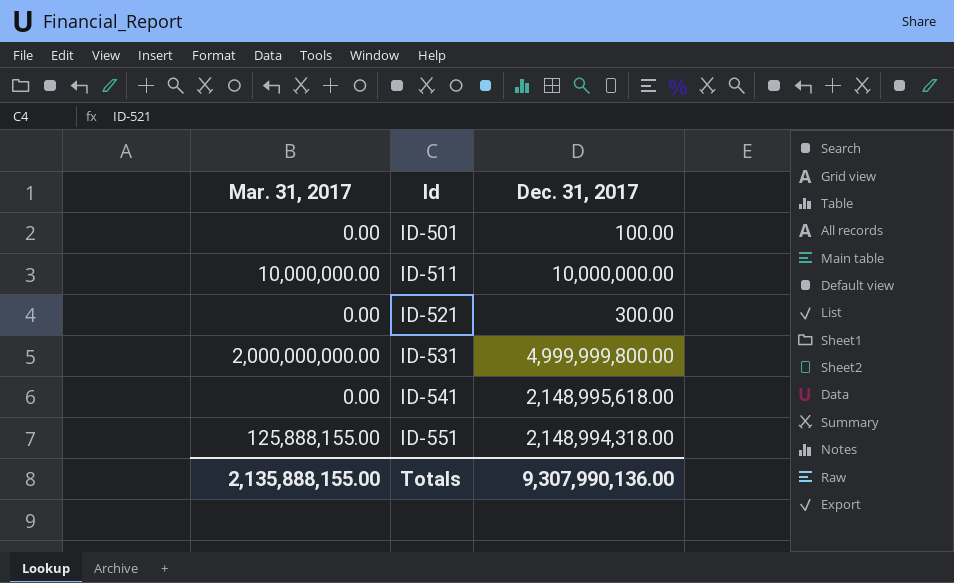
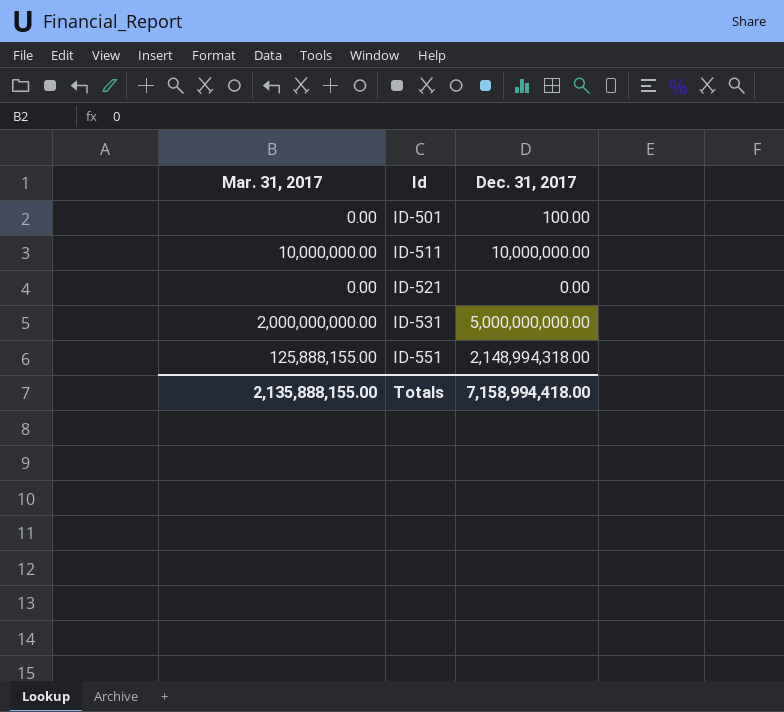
row ID-541: 0.00 | 2,148,995,618.00 -> none
ID-521 | Dec. 31, 2017: 300.00 -> 0.00
ID-531 | Dec. 31, 2017: 4,999,999,800.00 -> 5,000,000,000.00
Totals | Dec. 31, 2017: 9,307,990,136.00 -> 7,158,994,418.00

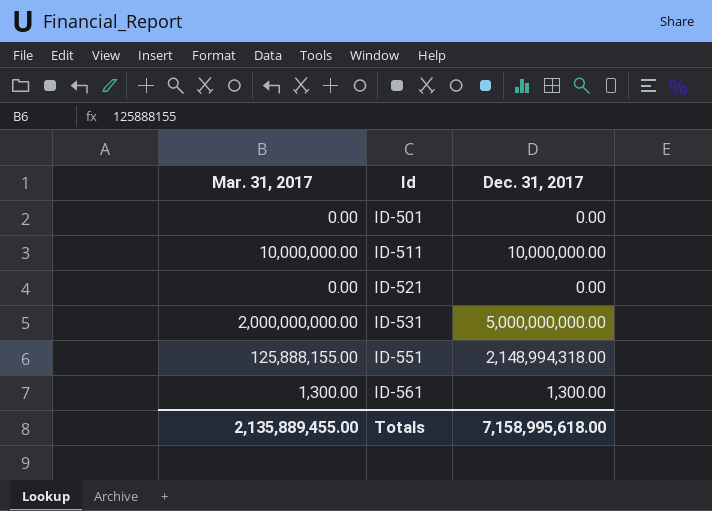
ID-501 | Dec. 31, 2017: 100.00 -> 0.00
row ID-561: none -> 1,300.00 | 1,300.00
Totals | Mar. 31, 2017: 2,135,888,155.00 -> 2,135,889,455.00
Totals | Dec. 31, 2017: 7,158,994,418.00 -> 7,158,995,618.00

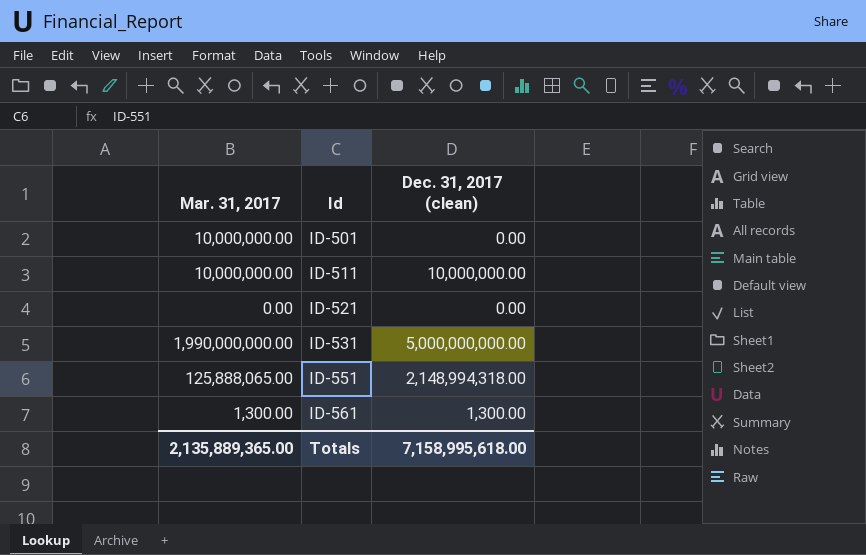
column name: Dec. 31, 2017 -> Dec. 31, 2017 (clean)
ID-501 | Mar. 31, 2017: 0.00 -> 10,000,000.00
ID-531 | Mar. 31, 2017: 2,000,000,000.00 -> 1,990,000,000.00
ID-551 | Mar. 31, 2017: 125,888,155.00 -> 125,888,065.00
Totals | Mar. 31, 2017: 2,135,889,455.00 -> 2,135,889,365.00

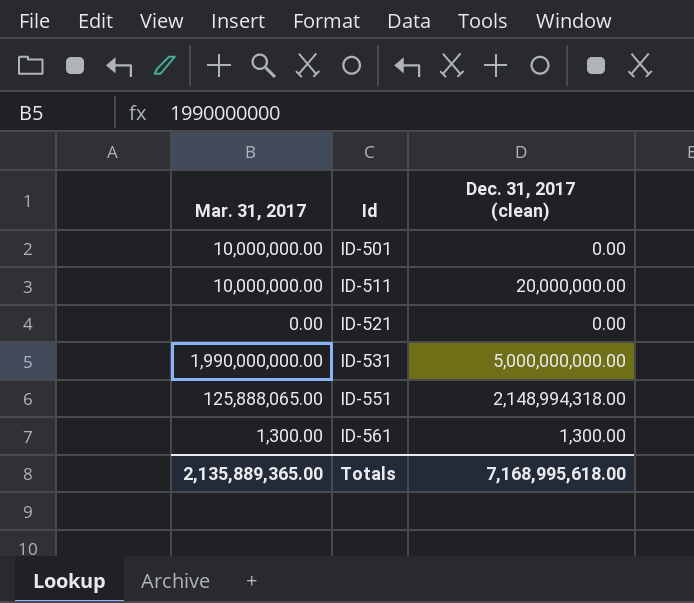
ID-511 | Dec. 31, 2017 (clean): 10,000,000.00 -> 20,000,000.00
Totals | Dec. 31, 2017 (clean): 7,158,995,618.00 -> 7,168,995,618.00

